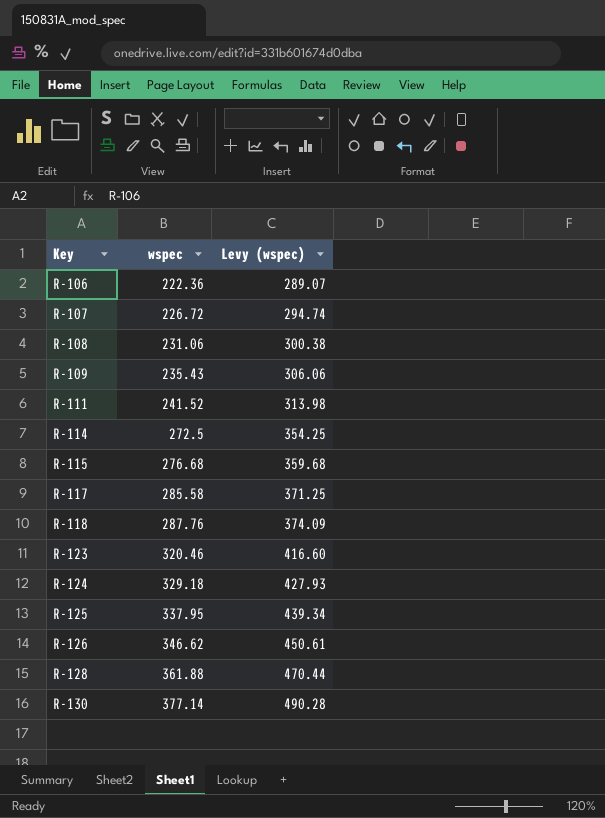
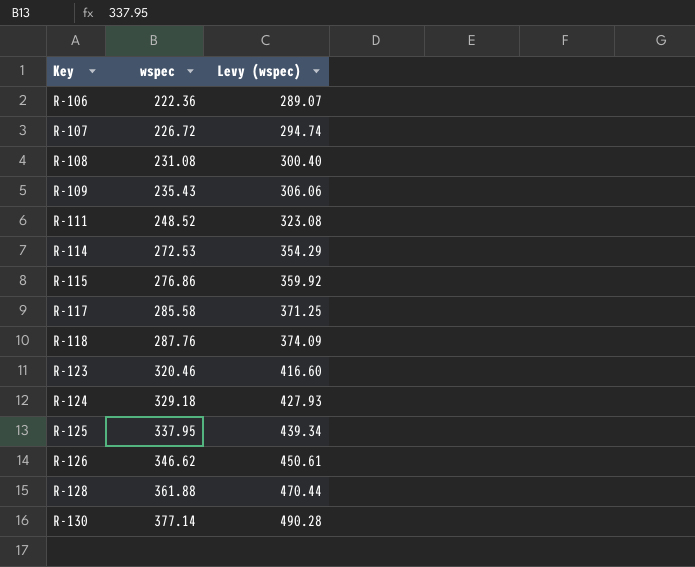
R-108 | wspec: 231.06 -> 231.08
R-108 | Levy (wspec): 300.38 -> 300.40
R-111 | wspec: 241.52 -> 248.52
R-111 | Levy (wspec): 313.98 -> 323.08
R-114 | wspec: 272.5 -> 272.53
R-114 | Levy (wspec): 354.25 -> 354.29
R-115 | wspec: 276.68 -> 276.86
R-115 | Levy (wspec): 359.68 -> 359.92

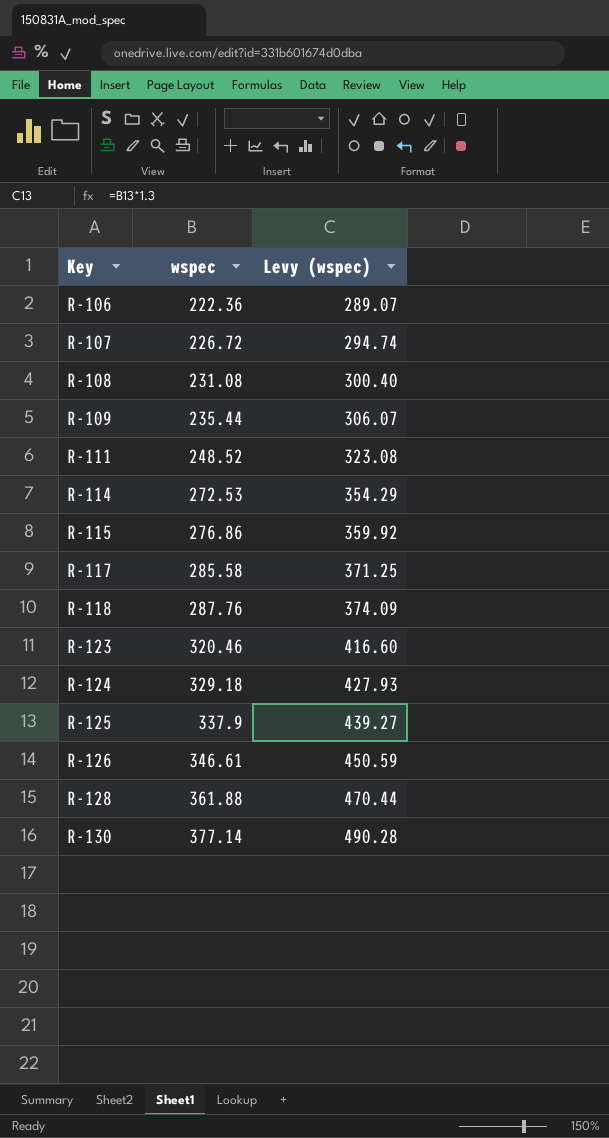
R-109 | wspec: 235.43 -> 235.44
R-109 | Levy (wspec): 306.06 -> 306.07
R-125 | wspec: 337.95 -> 337.9
R-125 | Levy (wspec): 439.34 -> 439.27
R-126 | wspec: 346.62 -> 346.61
R-126 | Levy (wspec): 450.61 -> 450.59

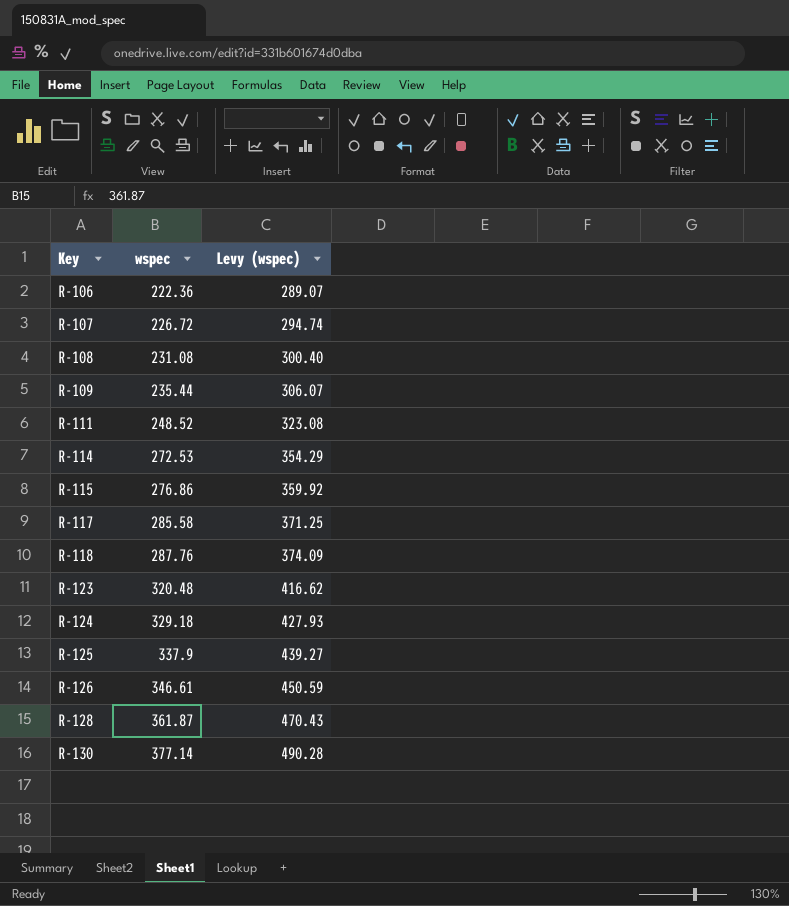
R-123 | wspec: 320.46 -> 320.48
R-123 | Levy (wspec): 416.60 -> 416.62
R-128 | wspec: 361.88 -> 361.87
R-128 | Levy (wspec): 470.44 -> 470.43

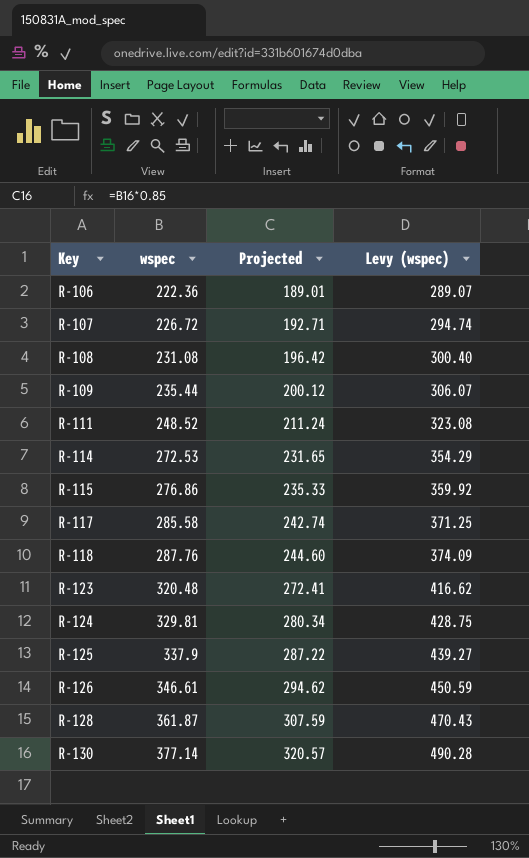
column Projected | formula: none -> [wspec] * 0.85
R-124 | wspec: 329.18 -> 329.81
R-124 | Levy (wspec): 427.93 -> 428.75

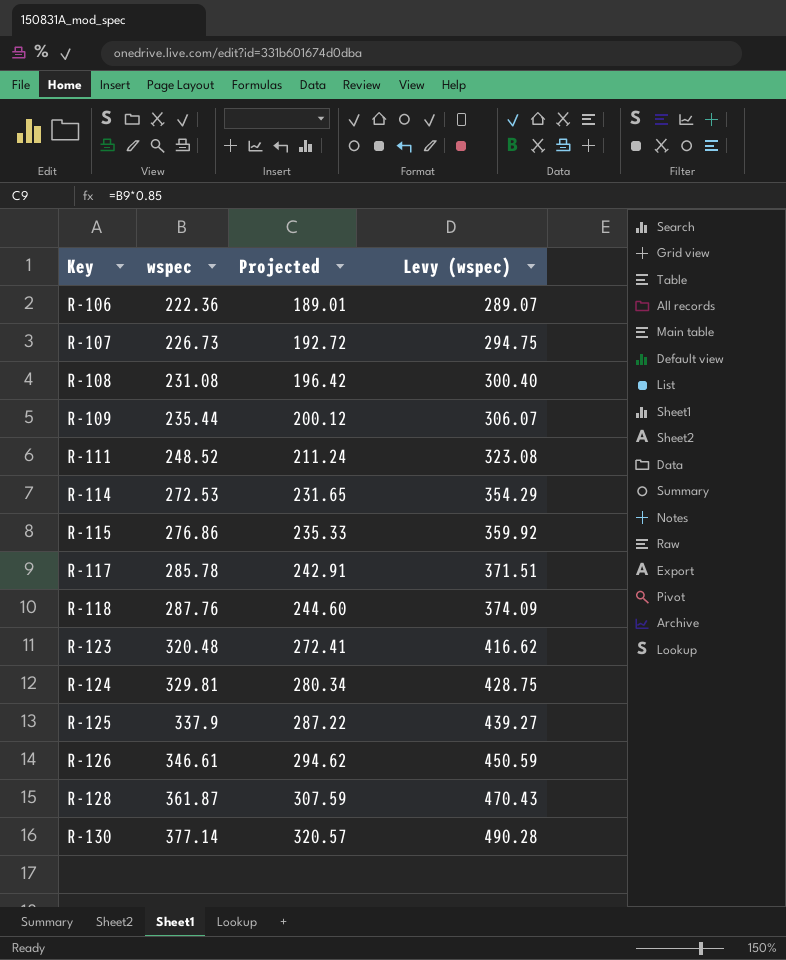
R-107 | wspec: 226.72 -> 226.73
R-107 | Projected: 192.71 -> 192.72
R-107 | Levy (wspec): 294.74 -> 294.75
R-117 | wspec: 285.58 -> 285.78
R-117 | Projected: 242.74 -> 242.91
R-117 | Levy (wspec): 371.25 -> 371.51

